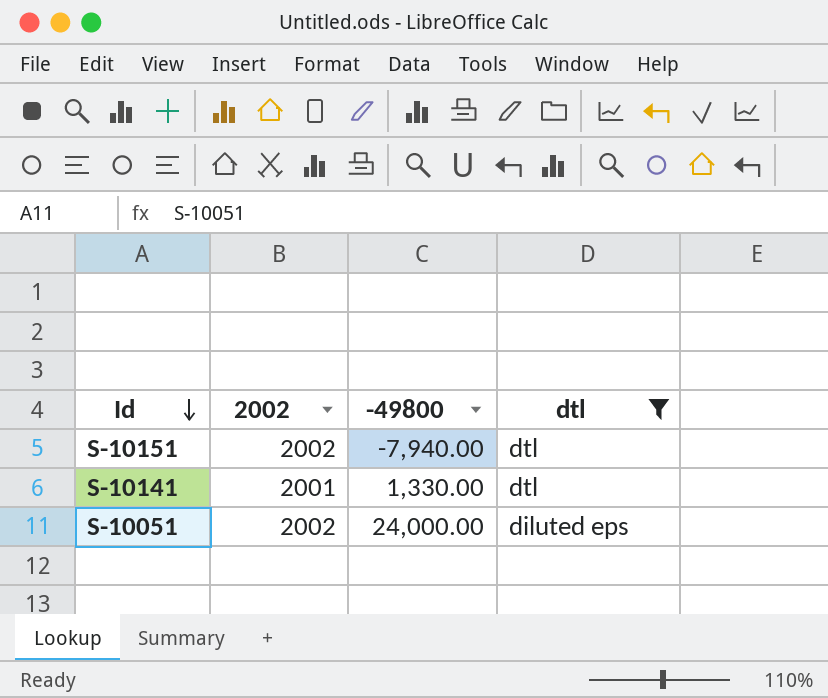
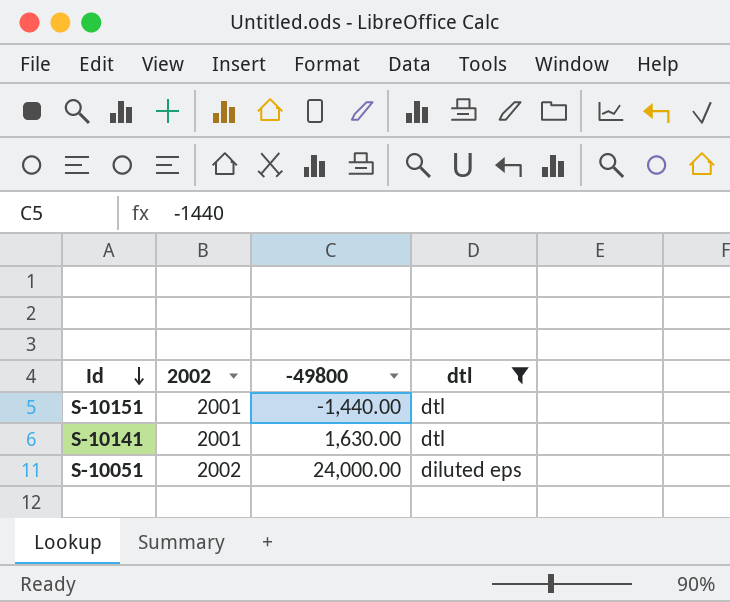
S-10151 | 2002: 2002 -> 2001
S-10151 | -49800: -7,940.00 -> -1,440.00
S-10141 | -49800: 1,330.00 -> 1,630.00

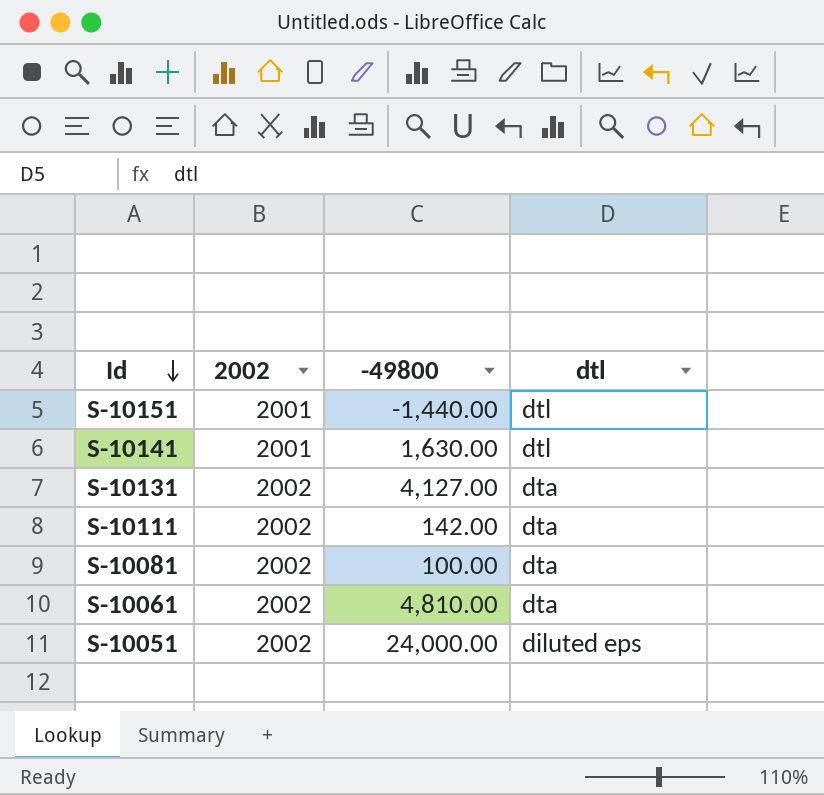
filter: dtl != dta -> none

